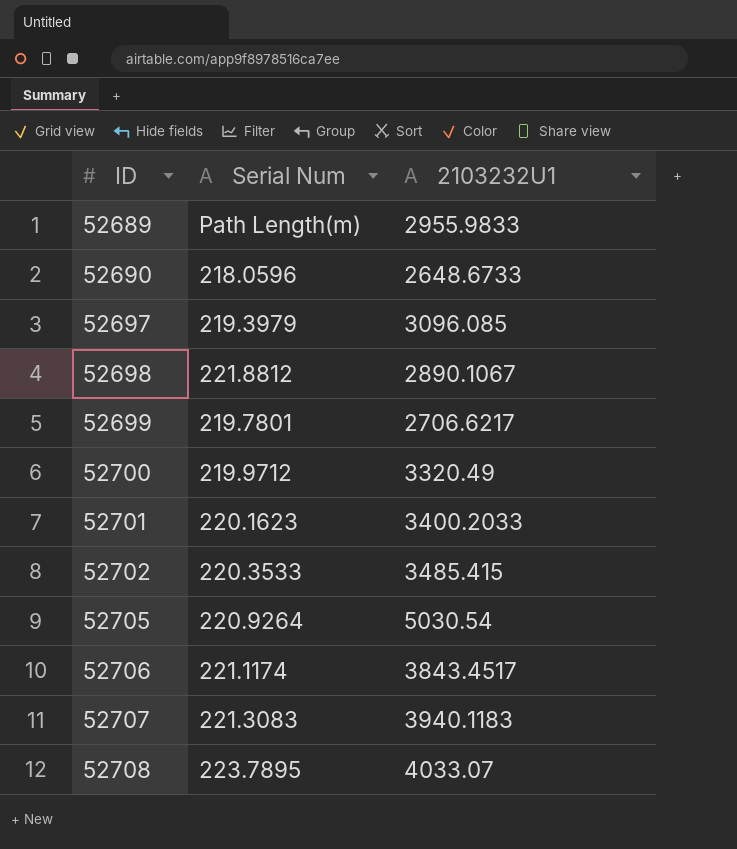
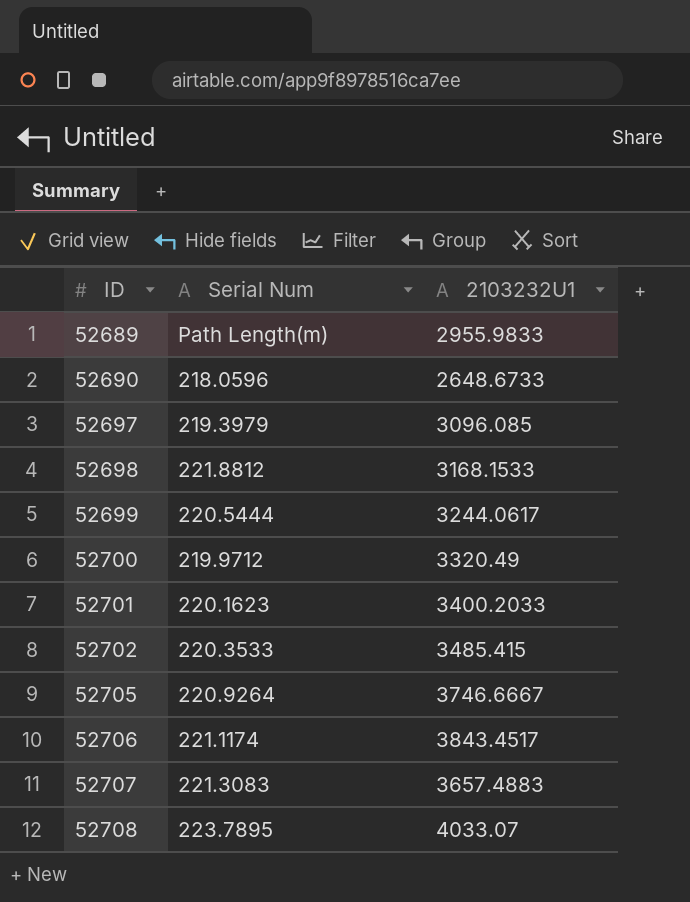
52698 | 2103232U1: 2890.1067 -> 3168.1533
52699 | Serial Num: 219.7801 -> 220.5444
52699 | 2103232U1: 2706.6217 -> 3244.0617
52705 | 2103232U1: 5030.54 -> 3746.6667
52707 | 2103232U1: 3940.1183 -> 3657.4883

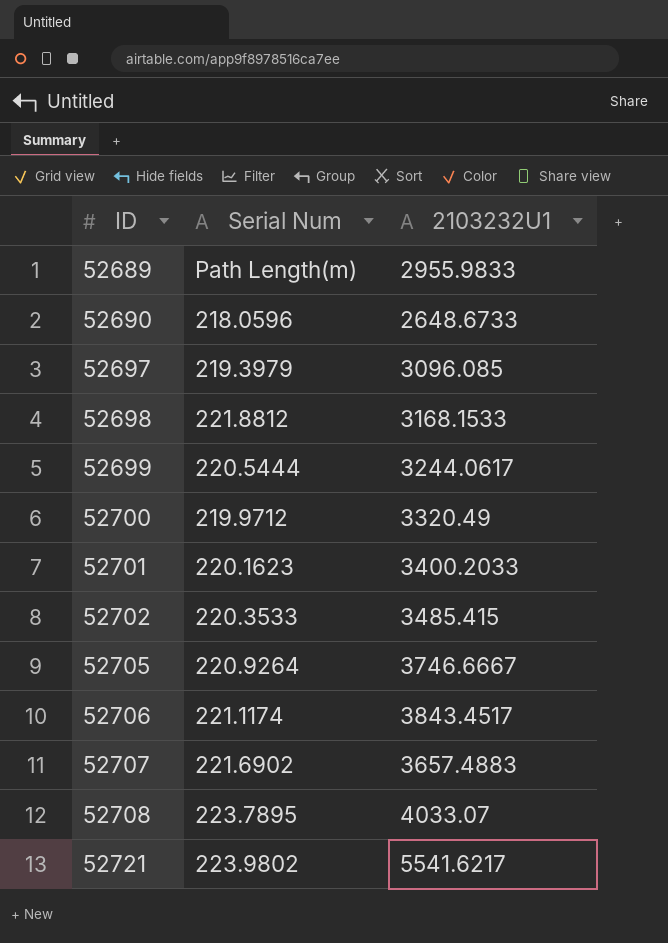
52707 | Serial Num: 221.3083 -> 221.6902
row 52721: none -> 223.9802 | 5541.6217

